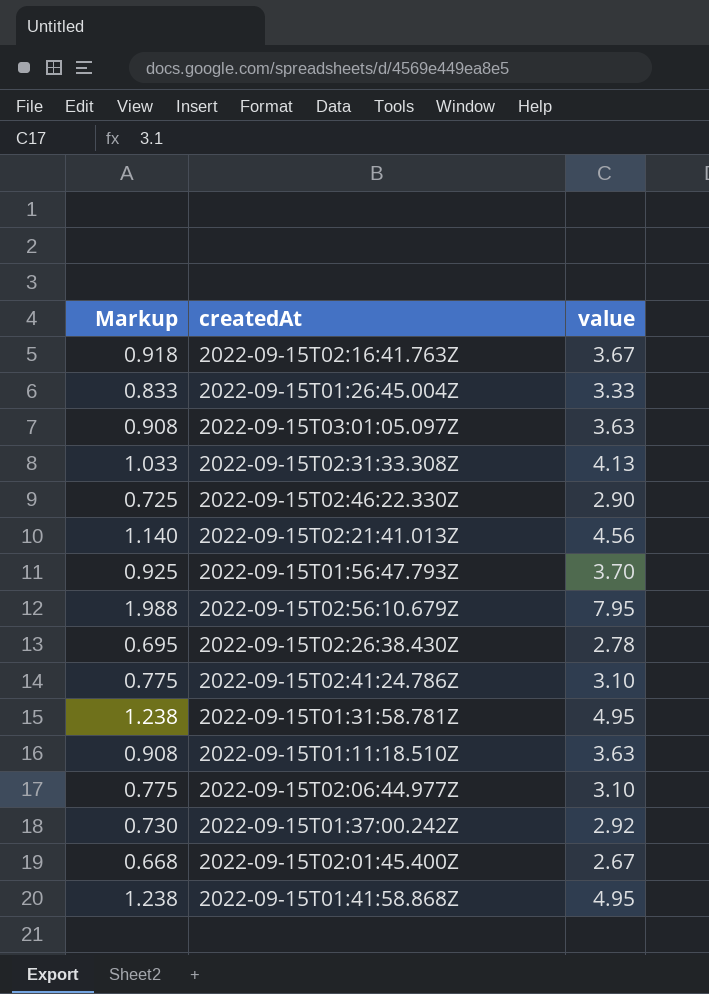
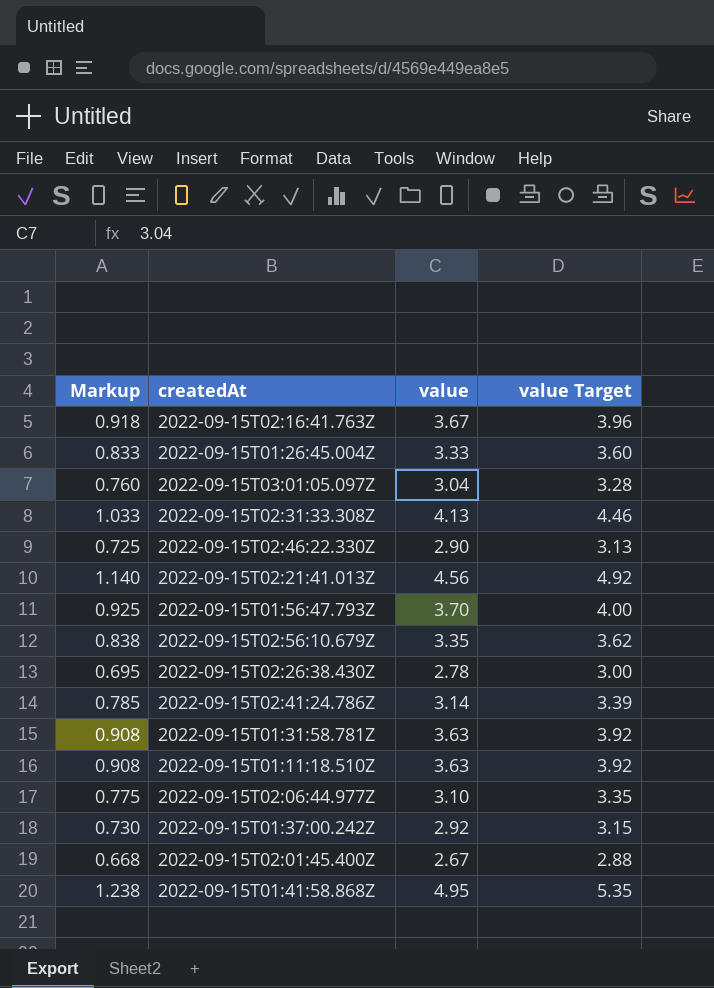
column value Target | formula: none -> [value] * 1.08
2022-09-15T03:01:05.097Z | Markup: 0.908 -> 0.760
2022-09-15T03:01:05.097Z | value: 3.63 -> 3.04
2022-09-15T02:56:10.679Z | Markup: 1.988 -> 0.838
2022-09-15T02:56:10.679Z | value: 7.95 -> 3.35
2022-09-15T02:41:24.786Z | Markup: 0.775 -> 0.785
2022-09-15T02:41:24.786Z | value: 3.10 -> 3.14
2022-09-15T01:31:58.781Z | Markup: 1.238 -> 0.908
2022-09-15T01:31:58.781Z | value: 4.95 -> 3.63

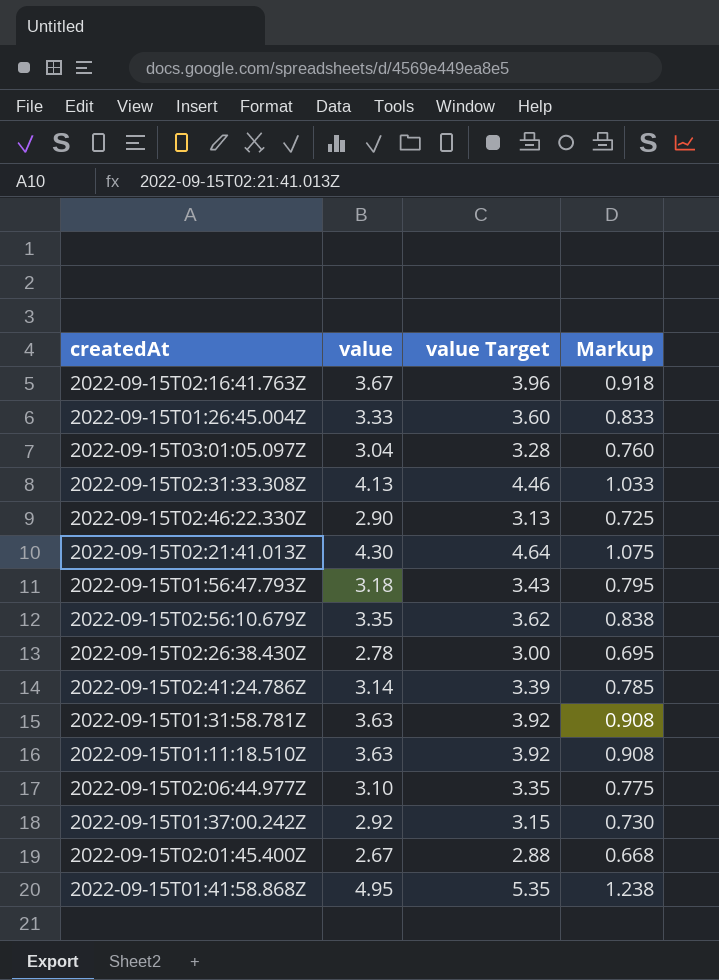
column Markup | position: 1 -> 4
2022-09-15T02:21:41.013Z | value: 4.56 -> 4.30
2022-09-15T02:21:41.013Z | value Target: 4.92 -> 4.64
2022-09-15T02:21:41.013Z | Markup: 1.140 -> 1.075
2022-09-15T01:56:47.793Z | value: 3.70 -> 3.18
2022-09-15T01:56:47.793Z | value Target: 4.00 -> 3.43
2022-09-15T01:56:47.793Z | Markup: 0.925 -> 0.795

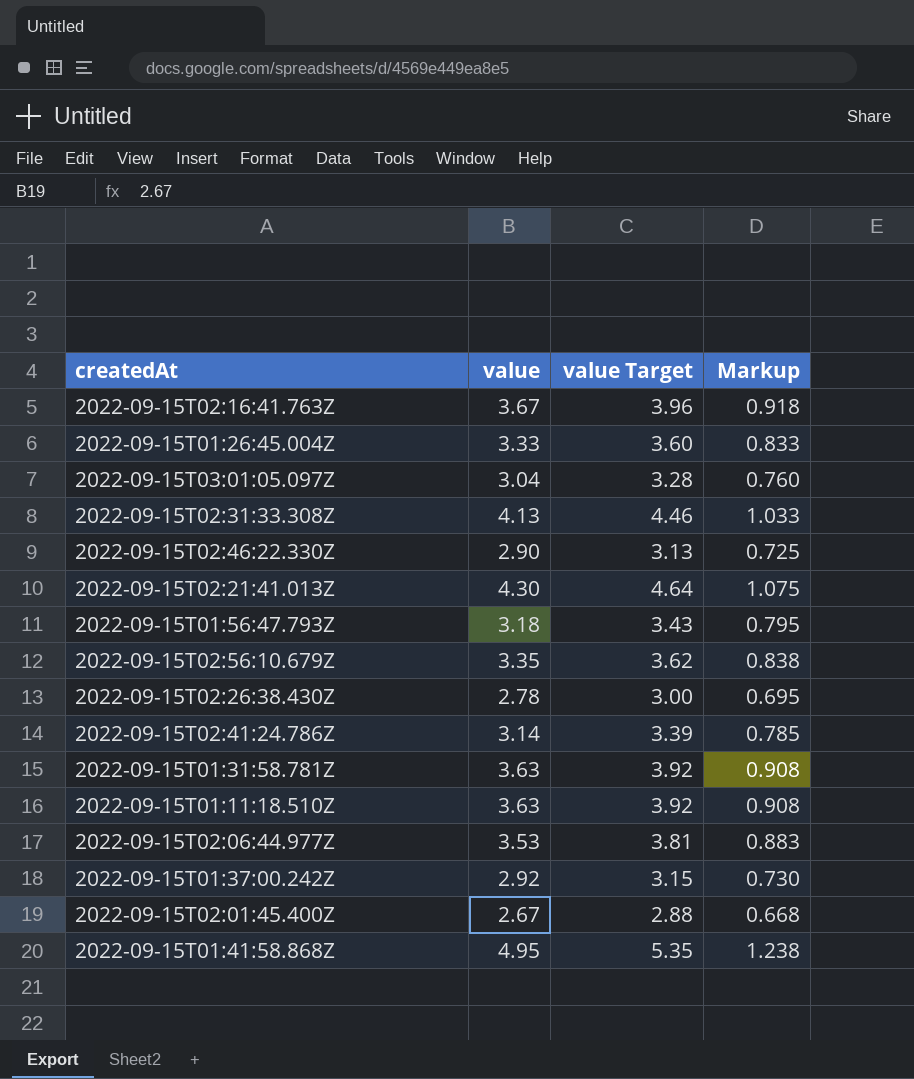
2022-09-15T02:06:44.977Z | value: 3.10 -> 3.53
2022-09-15T02:06:44.977Z | value Target: 3.35 -> 3.81
2022-09-15T02:06:44.977Z | Markup: 0.775 -> 0.883

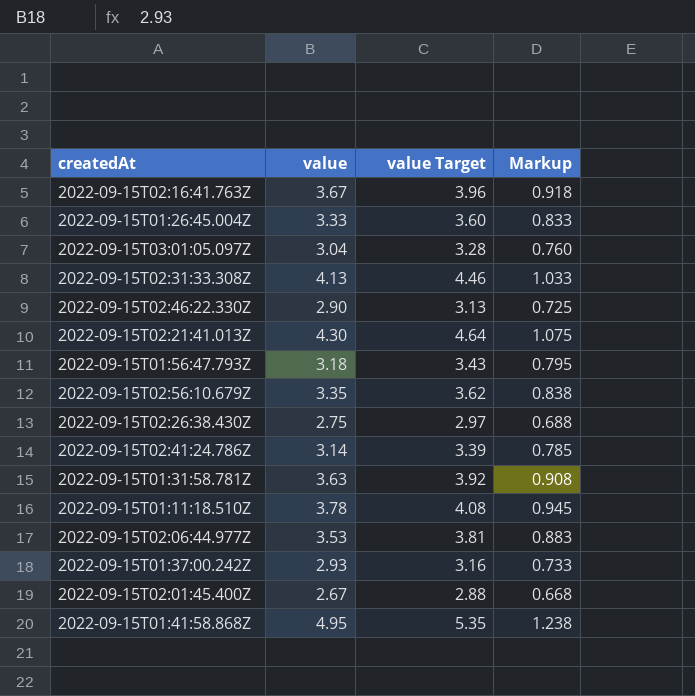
2022-09-15T02:26:38.430Z | value: 2.78 -> 2.75
2022-09-15T02:26:38.430Z | value Target: 3.00 -> 2.97
2022-09-15T02:26:38.430Z | Markup: 0.695 -> 0.688
2022-09-15T01:11:18.510Z | value: 3.63 -> 3.78
2022-09-15T01:11:18.510Z | value Target: 3.92 -> 4.08
2022-09-15T01:11:18.510Z | Markup: 0.908 -> 0.945
2022-09-15T01:37:00.242Z | value: 2.92 -> 2.93
2022-09-15T01:37:00.242Z | value Target: 3.15 -> 3.16
2022-09-15T01:37:00.242Z | Markup: 0.730 -> 0.733

